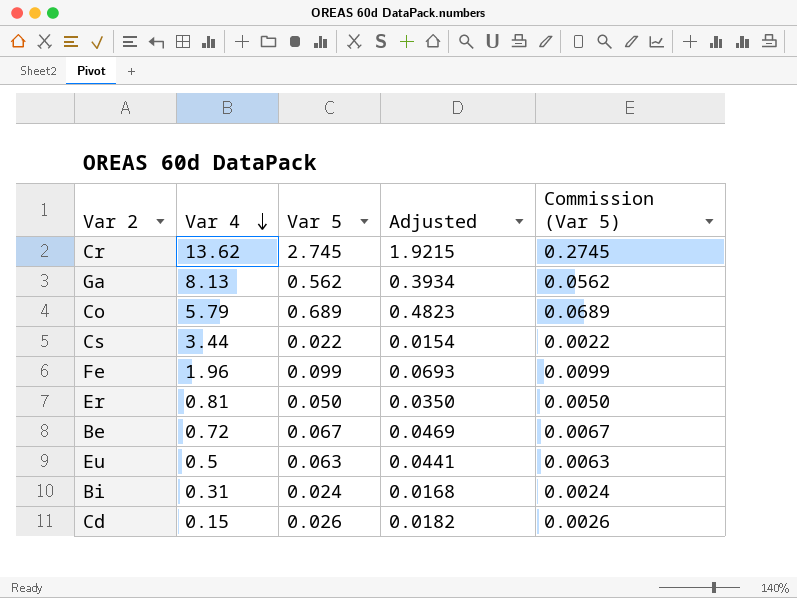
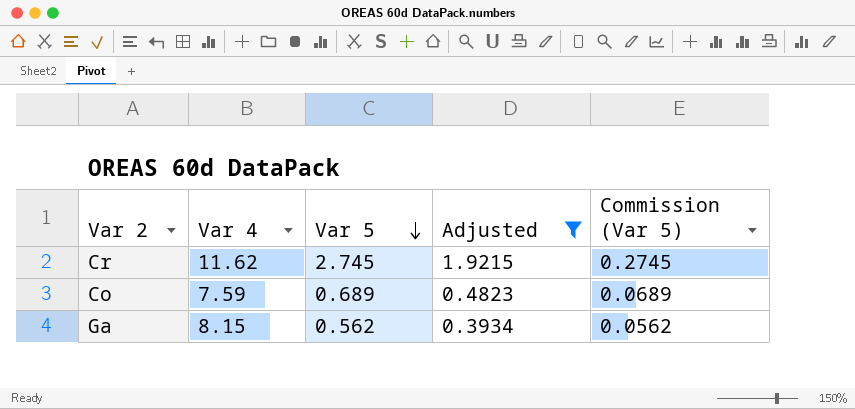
filter: none -> Adjusted >= 0.3934
row order: Var 4 descending -> Var 5 descending
Cr | Var 4: 13.62 -> 11.62
Co | Var 4: 5.79 -> 7.59
Ga | Var 4: 8.13 -> 8.15

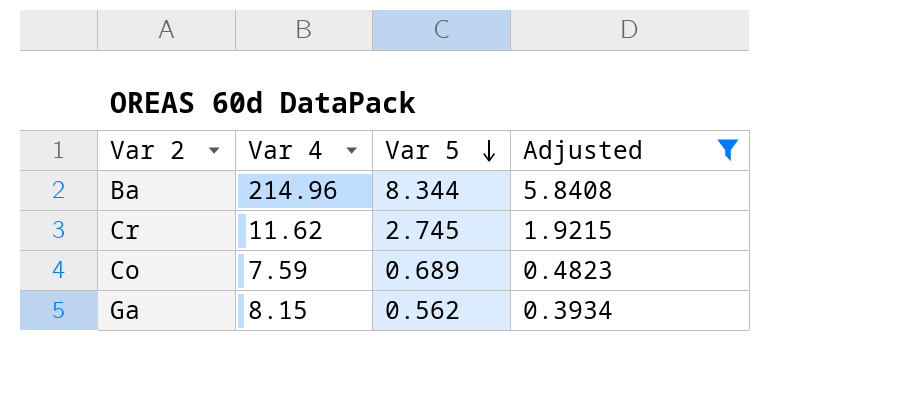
column Commission (Var 5) | formula: [Var 5] * 0.1 -> none
row Ba: none -> 214.96 | 8.344 | 5.8408

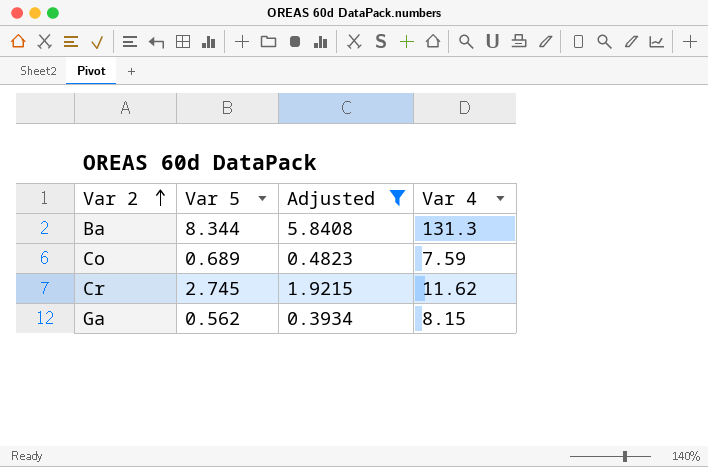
row order: Var 5 descending -> Var 2 ascending
column Var 4 | position: 2 -> 4
Ba | Var 4: 214.96 -> 131.3

